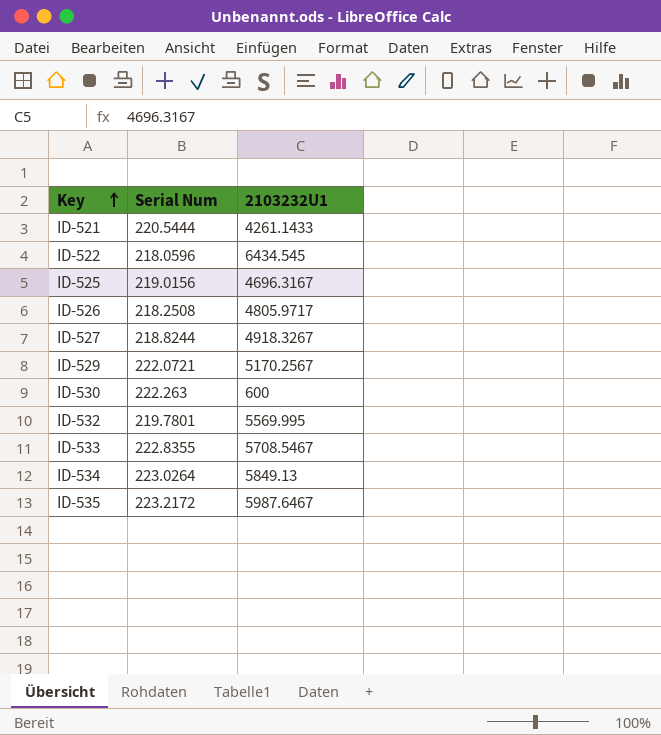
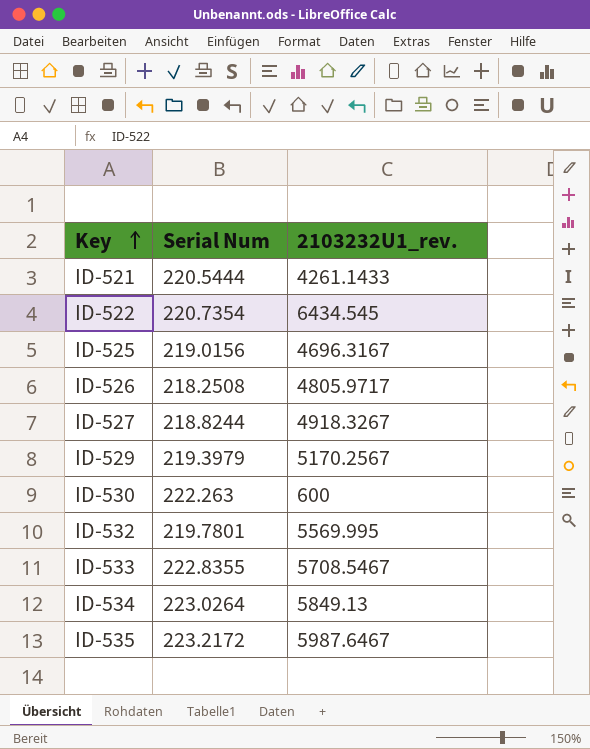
column name: 2103232U1 -> 2103232U1_rev.
ID-522 | Serial Num: 218.0596 -> 220.7354
ID-529 | Serial Num: 222.0721 -> 219.3979

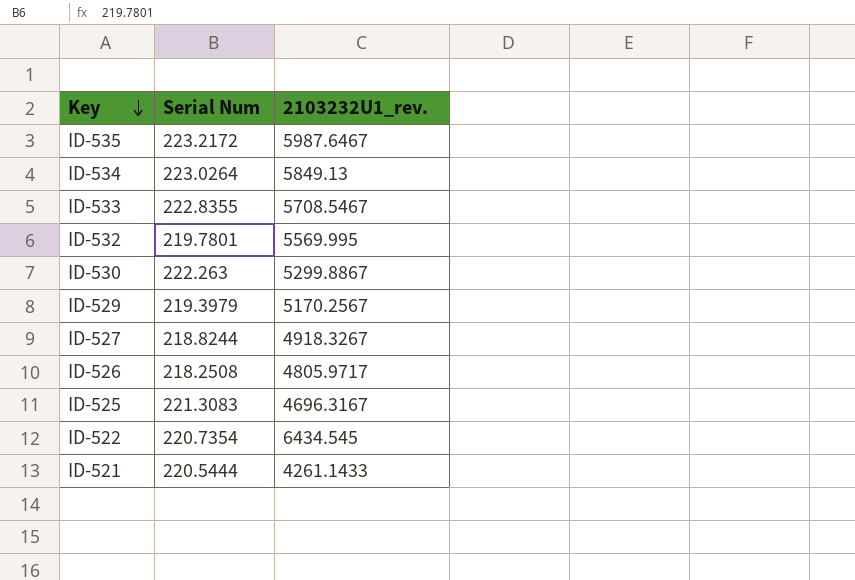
row order: Key ascending -> Key descending
ID-530 | 2103232U1_rev.: 600 -> 5299.8867
ID-525 | Serial Num: 219.0156 -> 221.3083

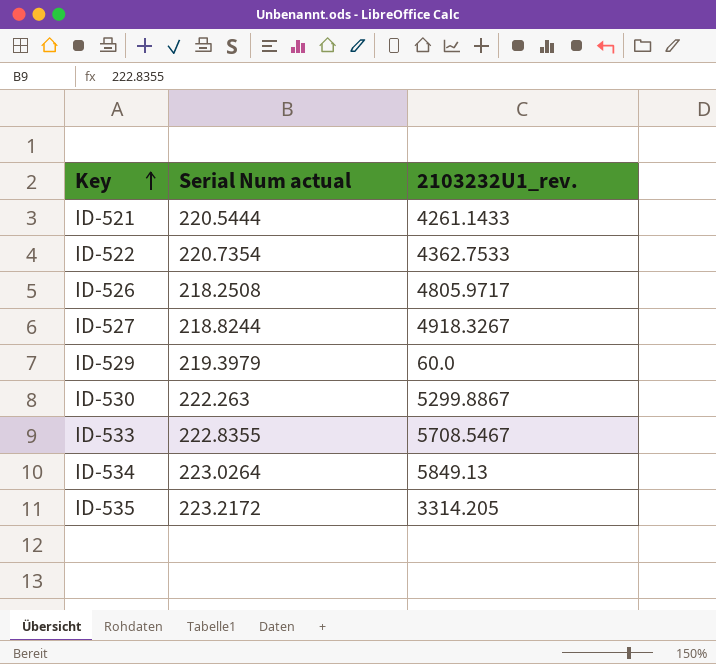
row order: Key descending -> Key ascending
column name: Serial Num -> Serial Num actual
row ID-532: 219.7801 | 5569.995 -> none
row ID-525: 221.3083 | 4696.3167 -> none
ID-522 | 2103232U1_rev.: 6434.545 -> 4362.7533
ID-529 | 2103232U1_rev.: 5170.2567 -> 60.0
ID-535 | 2103232U1_rev.: 5987.6467 -> 3314.205

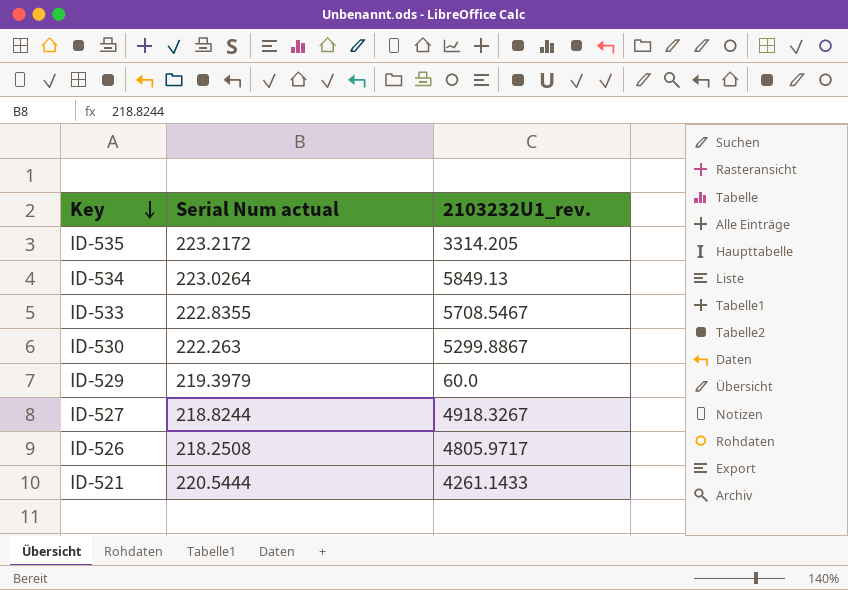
row order: Key ascending -> Key descending
row ID-522: 220.7354 | 4362.7533 -> none

